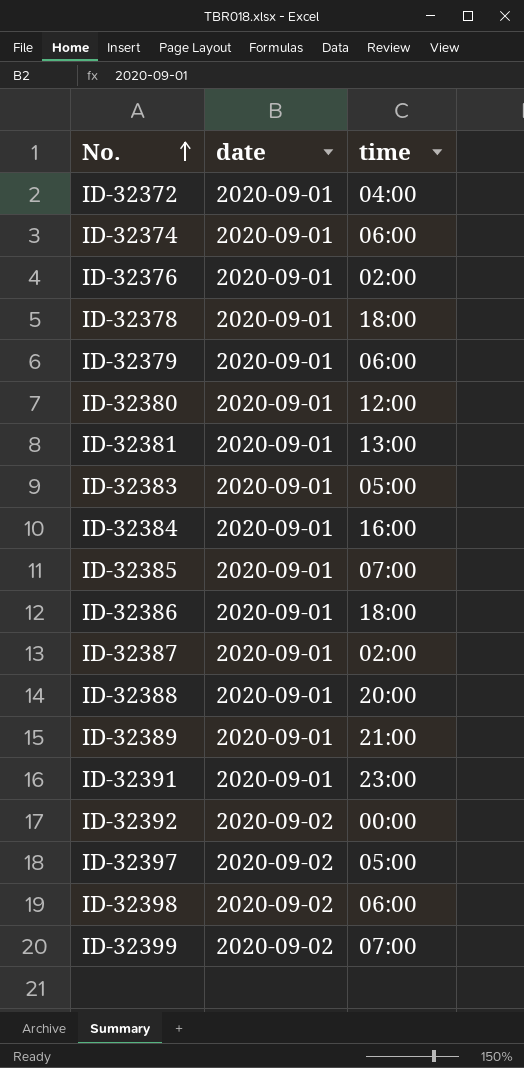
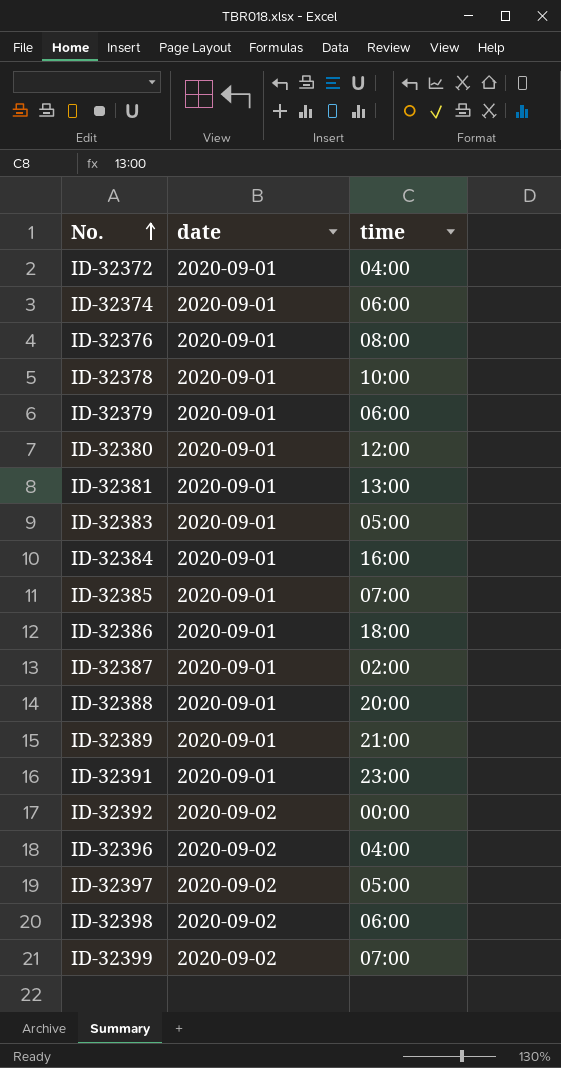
ID-32376 | time: 02:00 -> 08:00
ID-32378 | time: 18:00 -> 10:00
row ID-32396: none -> 2020-09-02 | 04:00

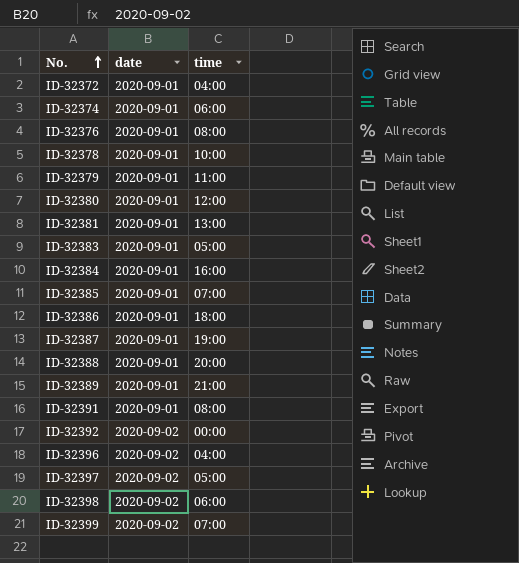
ID-32379 | time: 06:00 -> 11:00
ID-32387 | time: 02:00 -> 19:00
ID-32391 | time: 23:00 -> 08:00

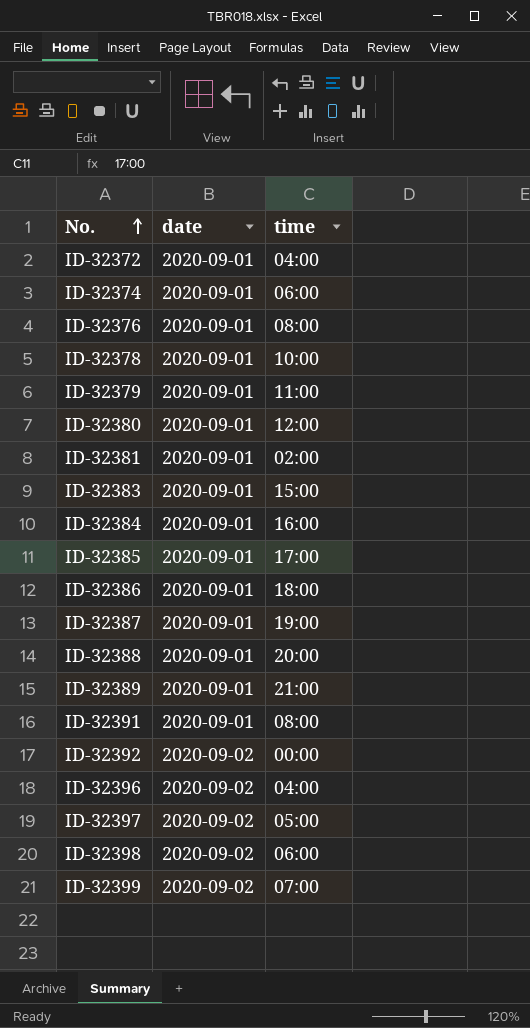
ID-32381 | time: 13:00 -> 02:00
ID-32383 | time: 05:00 -> 15:00
ID-32385 | time: 07:00 -> 17:00

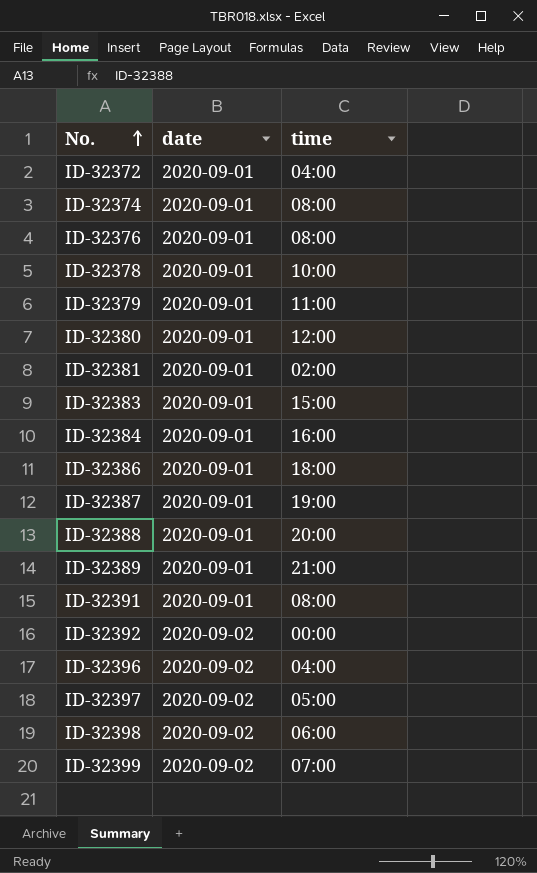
row ID-32385: 2020-09-01 | 17:00 -> none
ID-32374 | time: 06:00 -> 08:00

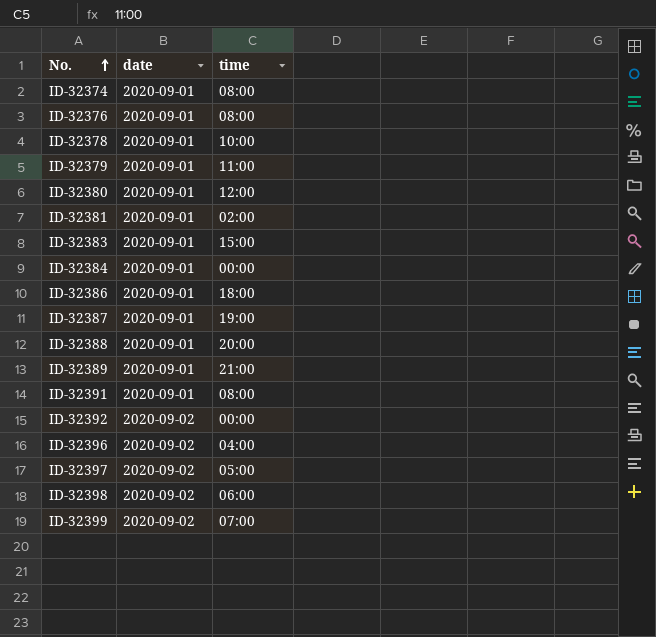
row ID-32372: 2020-09-01 | 04:00 -> none
ID-32384 | time: 16:00 -> 00:00

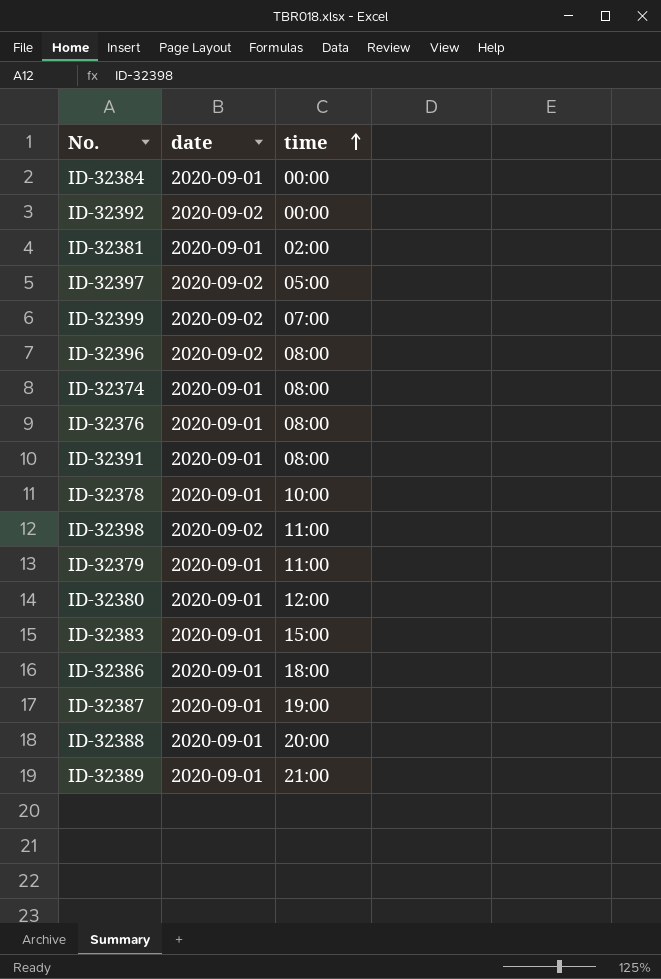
row order: No. ascending -> time ascending
ID-32396 | time: 04:00 -> 08:00
ID-32398 | time: 06:00 -> 11:00

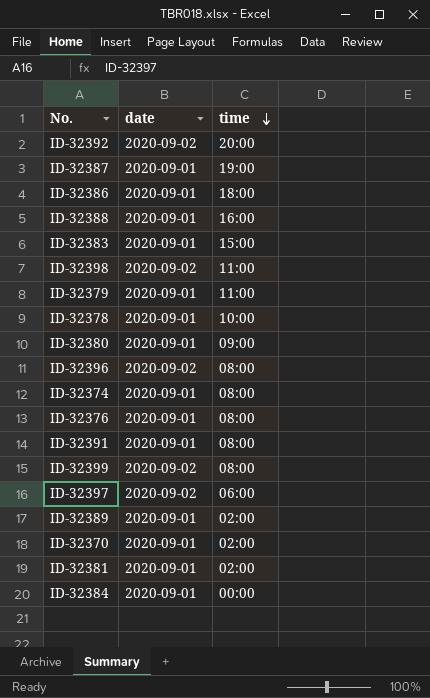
row order: time ascending -> time descending
ID-32392 | time: 00:00 -> 20:00
ID-32388 | time: 20:00 -> 16:00
ID-32380 | time: 12:00 -> 09:00
ID-32399 | time: 07:00 -> 08:00
ID-32397 | time: 05:00 -> 06:00
ID-32389 | time: 21:00 -> 02:00
row ID-32370: none -> 2020-09-01 | 02:00

